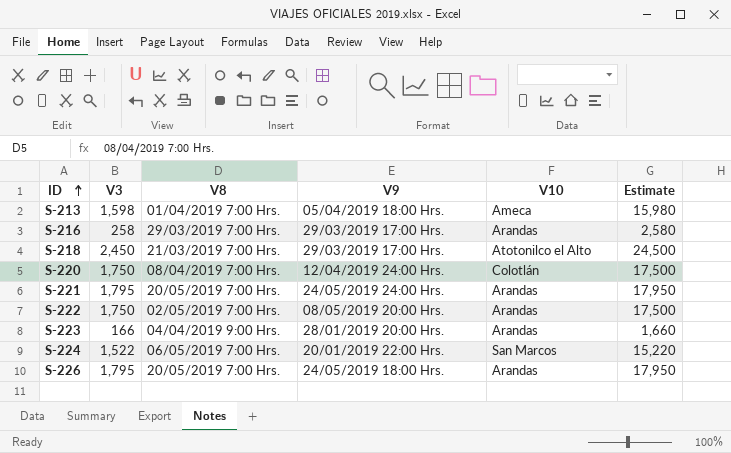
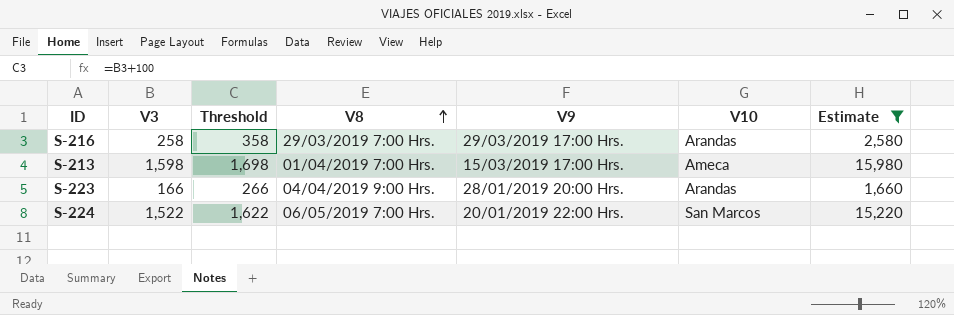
filter: none -> Estimate <= 15,980
row order: ID ascending -> V8 ascending
column Threshold | formula: none -> [V3] + 100
S-213 | V9: 05/04/2019 18:00 Hrs. -> 15/03/2019 17:00 Hrs.

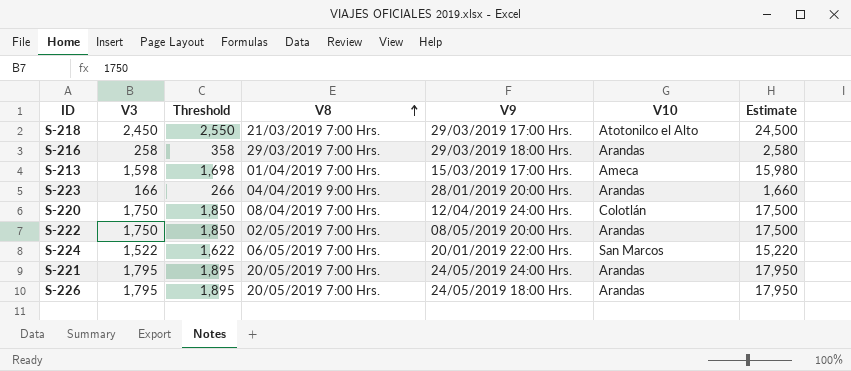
filter: Estimate <= 15,980 -> none
S-216 | V9: 29/03/2019 17:00 Hrs. -> 29/03/2019 18:00 Hrs.

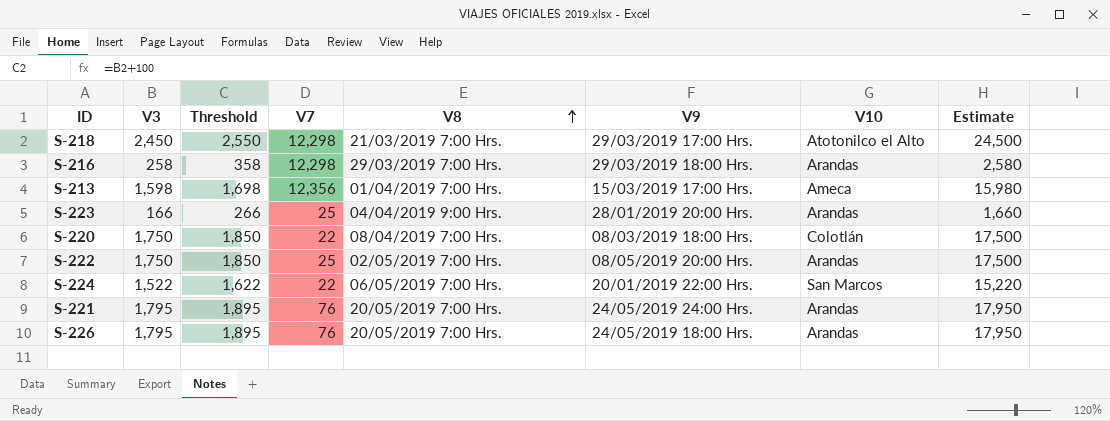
column V7 | position: none -> 4
S-220 | V9: 12/04/2019 24:00 Hrs. -> 08/03/2019 18:00 Hrs.

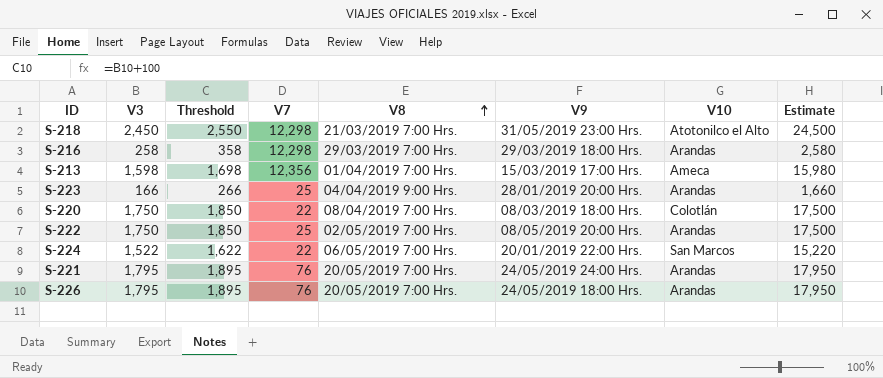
S-218 | V9: 29/03/2019 17:00 Hrs. -> 31/05/2019 23:00 Hrs.

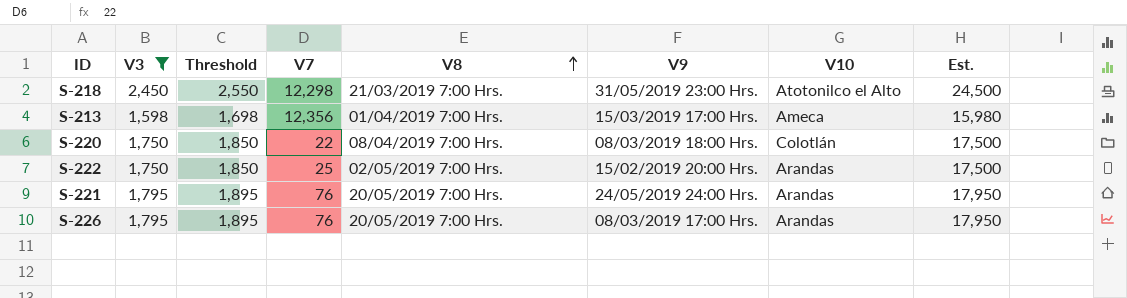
filter: none -> V3 >= 1,598
column name: Estimate -> Est.
S-222 | V9: 08/05/2019 20:00 Hrs. -> 15/02/2019 20:00 Hrs.
S-226 | V9: 24/05/2019 18:00 Hrs. -> 08/03/2019 17:00 Hrs.

